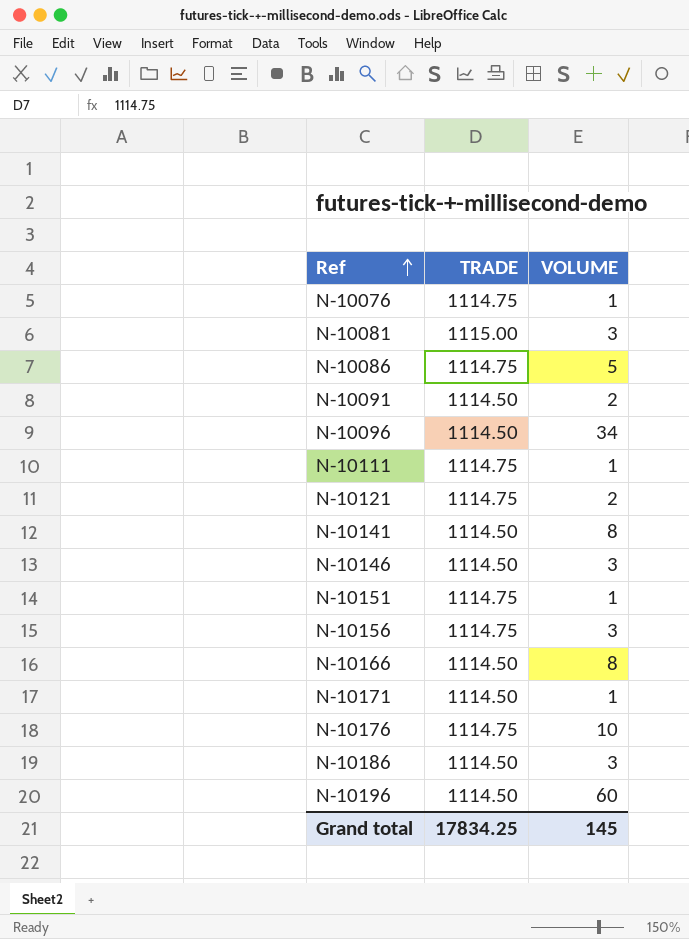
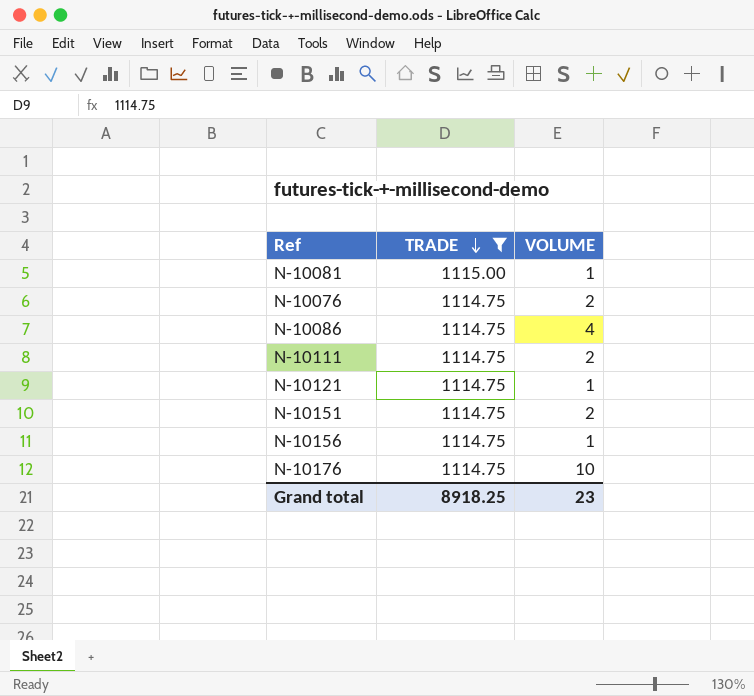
filter: none -> TRADE != 1114.50
row order: Ref ascending -> TRADE descending
N-10081 | VOLUME: 3 -> 1
N-10076 | VOLUME: 1 -> 2
N-10086 | VOLUME: 5 -> 4
N-10111 | VOLUME: 1 -> 2
N-10121 | VOLUME: 2 -> 1
N-10151 | VOLUME: 1 -> 2
N-10156 | VOLUME: 3 -> 1
Grand total | TRADE: 17834.25 -> 8918.25
Grand total | VOLUME: 145 -> 23

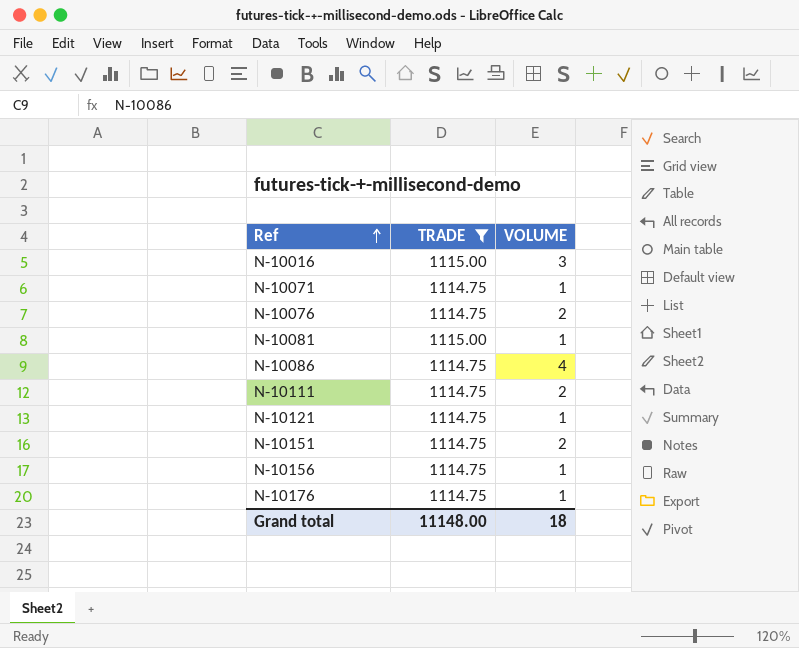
row order: TRADE descending -> Ref ascending
row N-10016: none -> 1115.00 | 3
row N-10071: none -> 1114.75 | 1
N-10176 | VOLUME: 10 -> 1
Grand total | TRADE: 8918.25 -> 11148.00
Grand total | VOLUME: 23 -> 18

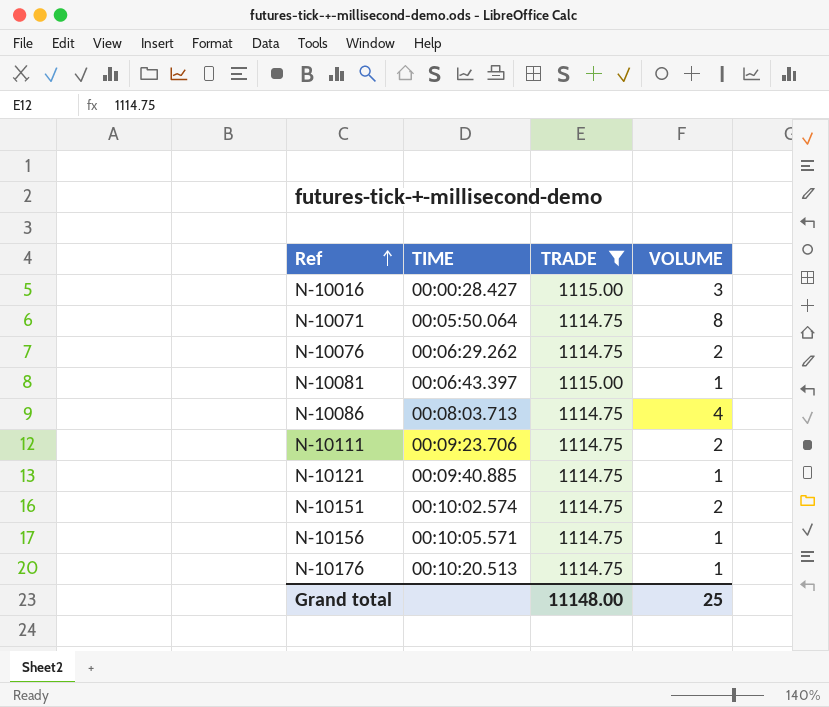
column TIME | position: none -> 2
N-10071 | VOLUME: 1 -> 8
Grand total | VOLUME: 18 -> 25

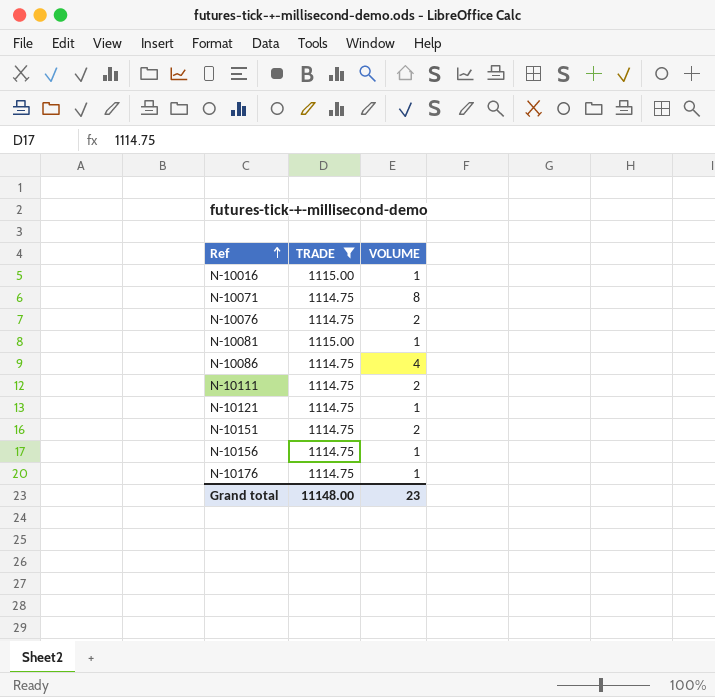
column TIME | position: 2 -> none
N-10016 | VOLUME: 3 -> 1
Grand total | VOLUME: 25 -> 23

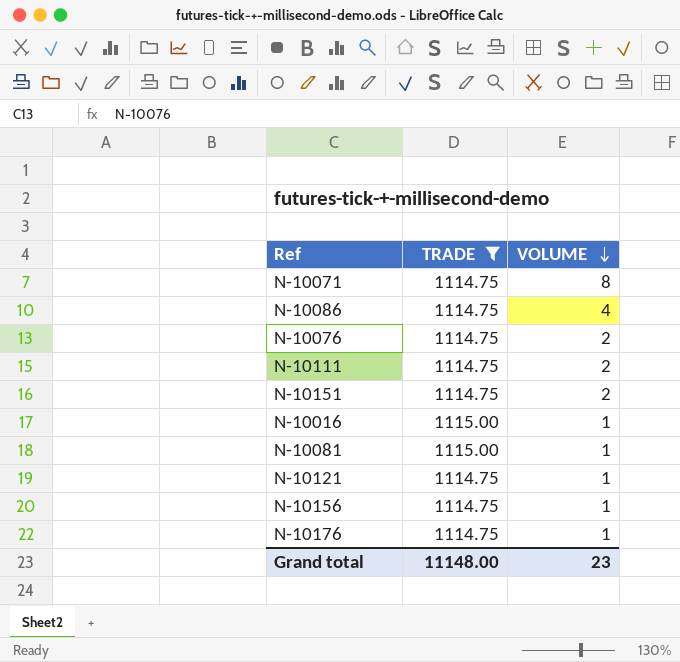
row order: Ref ascending -> VOLUME descending

